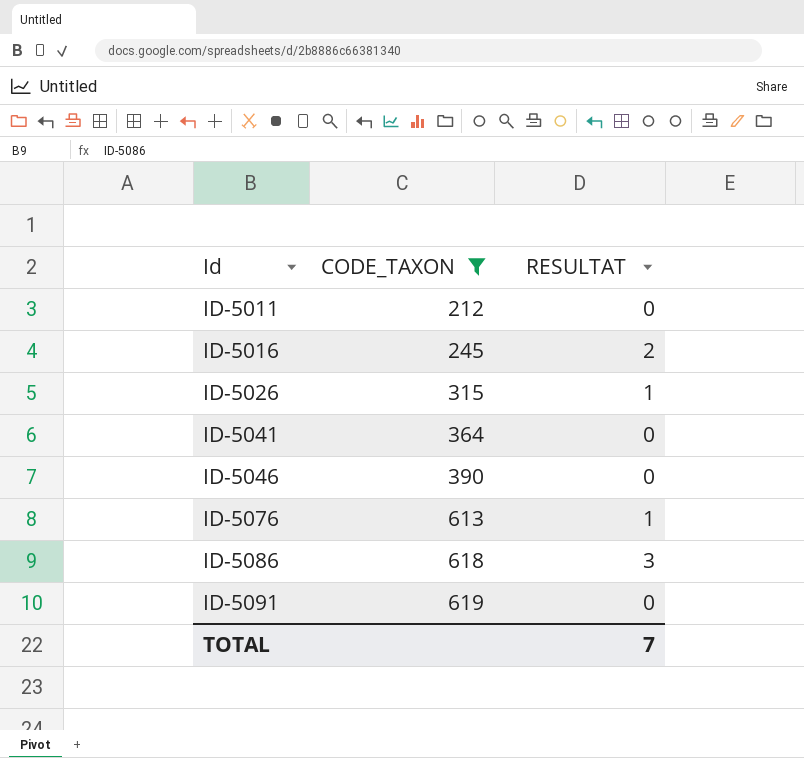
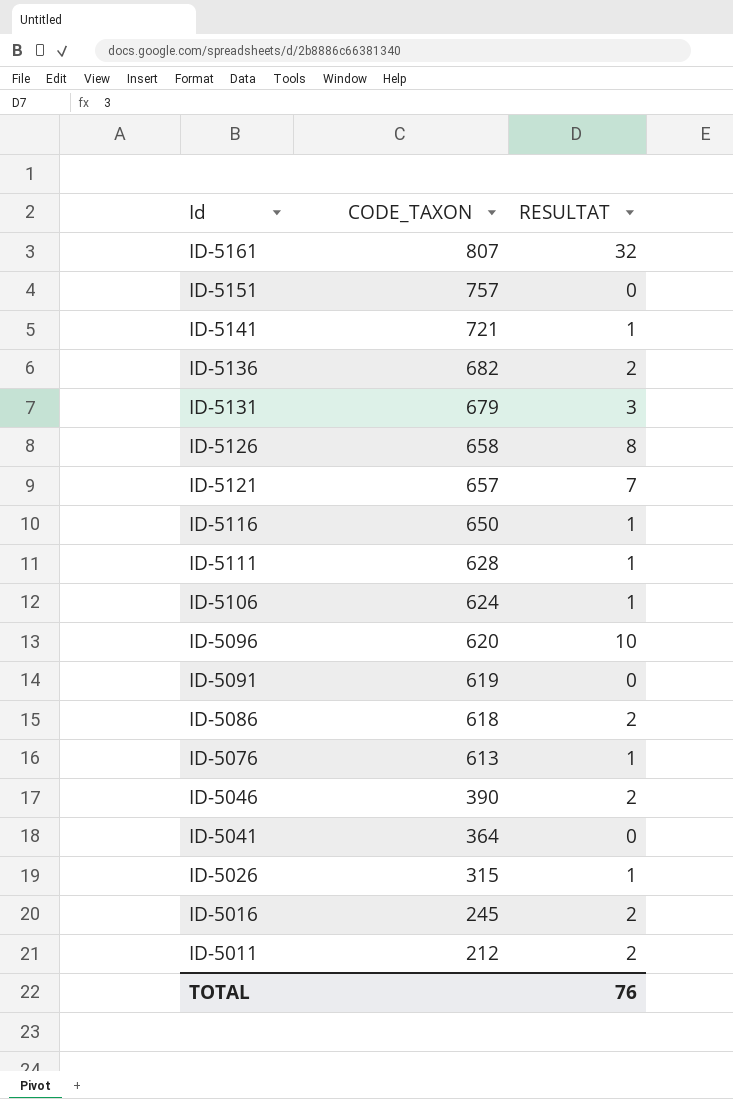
filter: CODE_TAXON <= 619 -> none
row order: Id ascending -> Id descending
ID-5086 | RESULTAT: 3 -> 2
ID-5046 | RESULTAT: 0 -> 2
ID-5011 | RESULTAT: 0 -> 2
TOTAL | RESULTAT: 7 -> 76

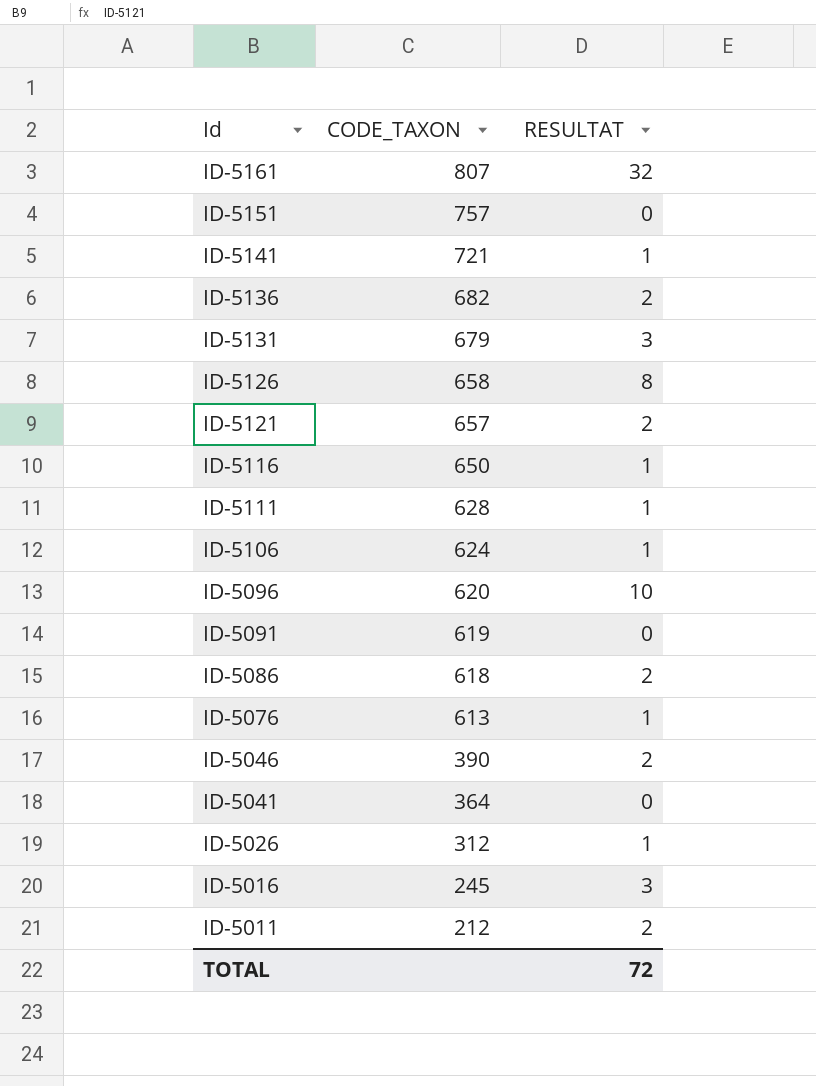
ID-5121 | RESULTAT: 7 -> 2
ID-5026 | CODE_TAXON: 315 -> 312
ID-5016 | RESULTAT: 2 -> 3
TOTAL | RESULTAT: 76 -> 72

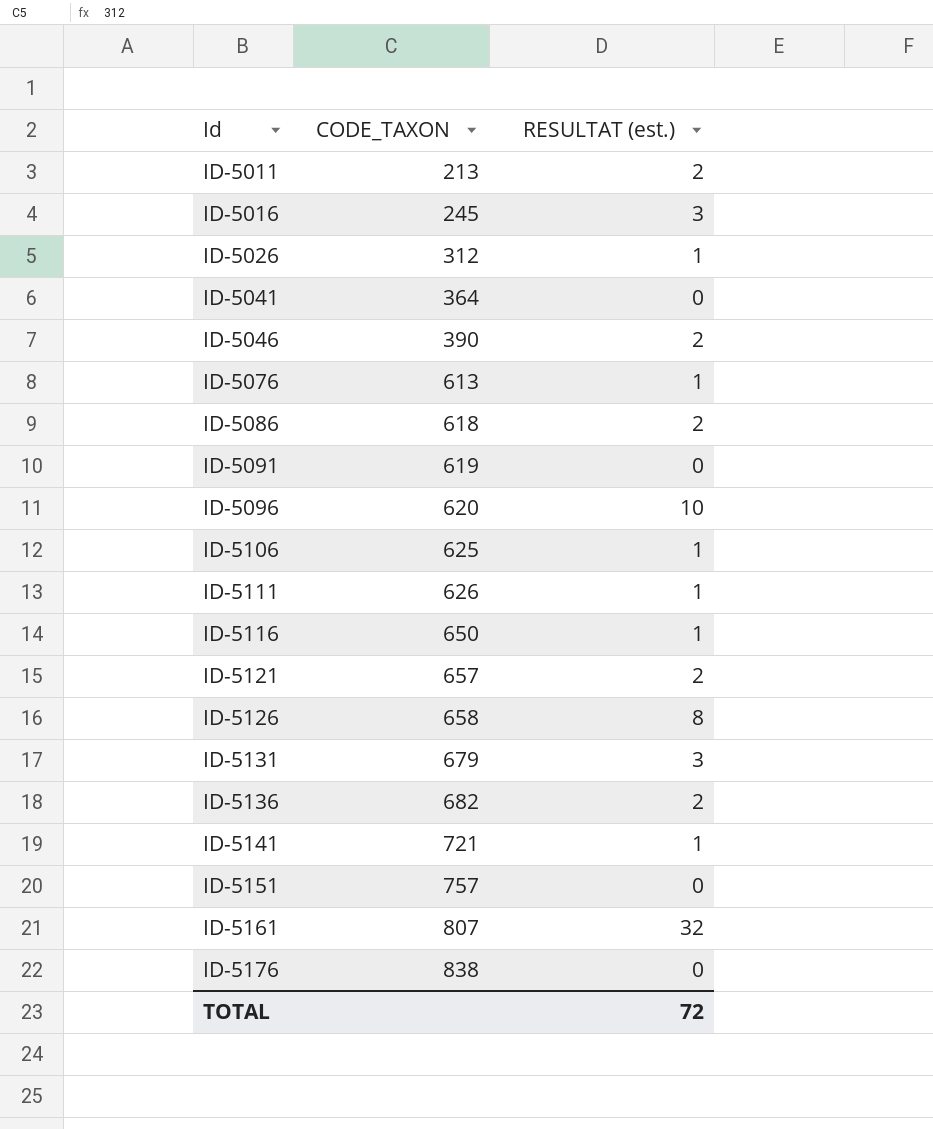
row order: Id descending -> Id ascending
column name: RESULTAT -> RESULTAT (est.)
ID-5011 | CODE_TAXON: 212 -> 213
ID-5106 | CODE_TAXON: 624 -> 625
ID-5111 | CODE_TAXON: 628 -> 626
row ID-5176: none -> 838 | 0

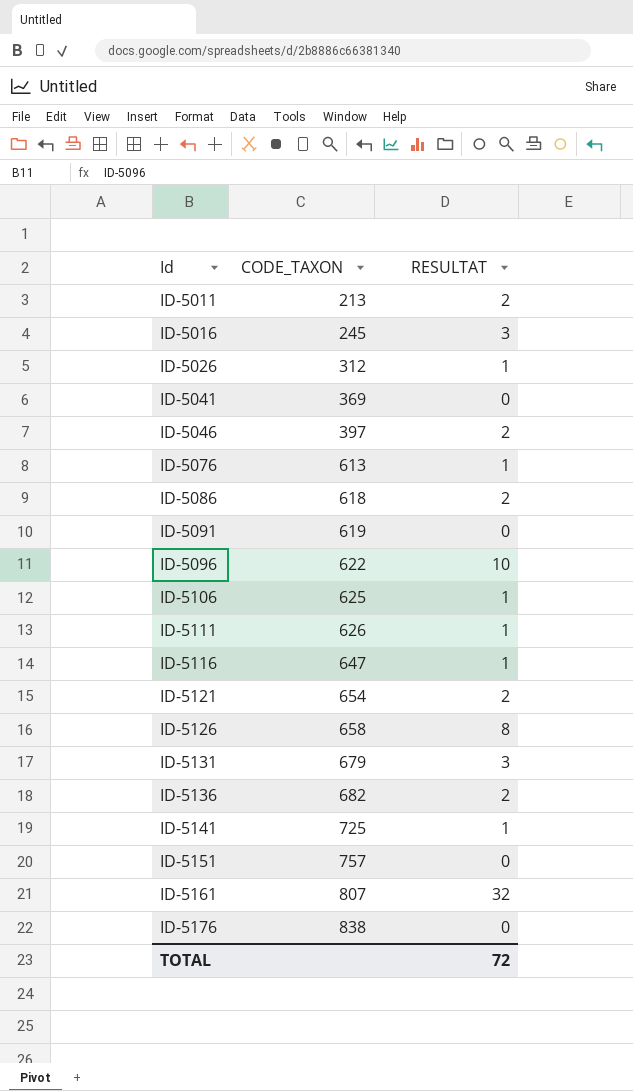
column name: RESULTAT (est.) -> RESULTAT
ID-5041 | CODE_TAXON: 364 -> 369
ID-5046 | CODE_TAXON: 390 -> 397
ID-5096 | CODE_TAXON: 620 -> 622
ID-5116 | CODE_TAXON: 650 -> 647
ID-5121 | CODE_TAXON: 657 -> 654
ID-5141 | CODE_TAXON: 721 -> 725

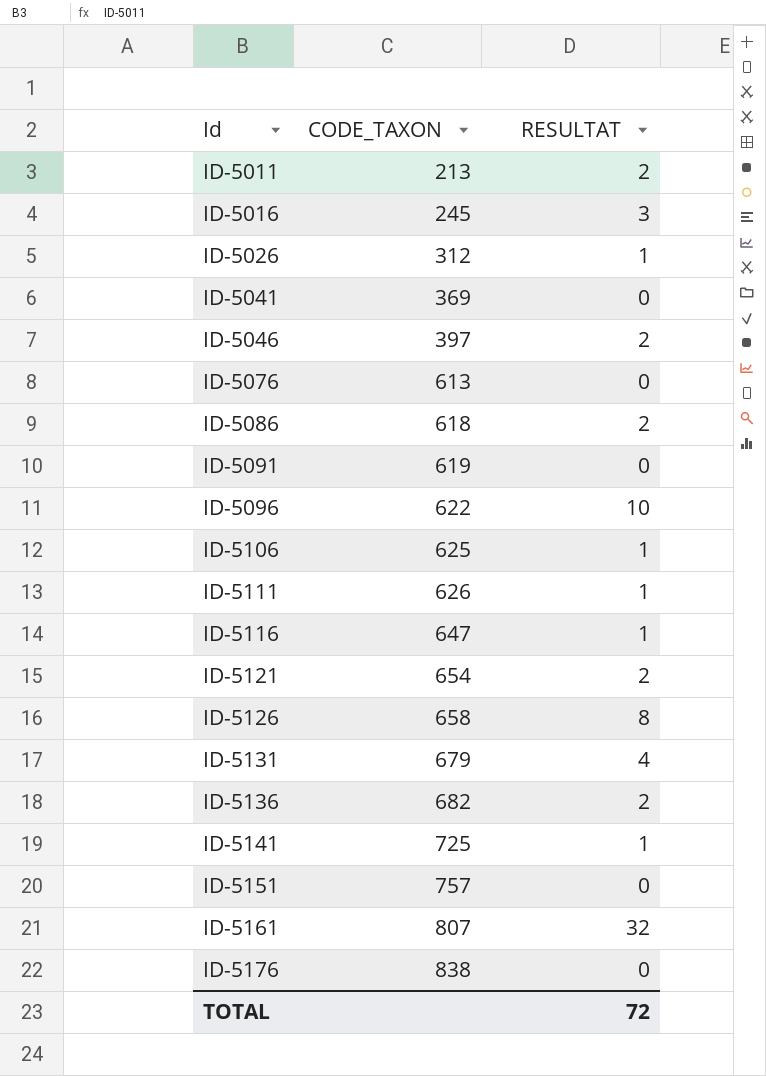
ID-5076 | RESULTAT: 1 -> 0
ID-5131 | RESULTAT: 3 -> 4

